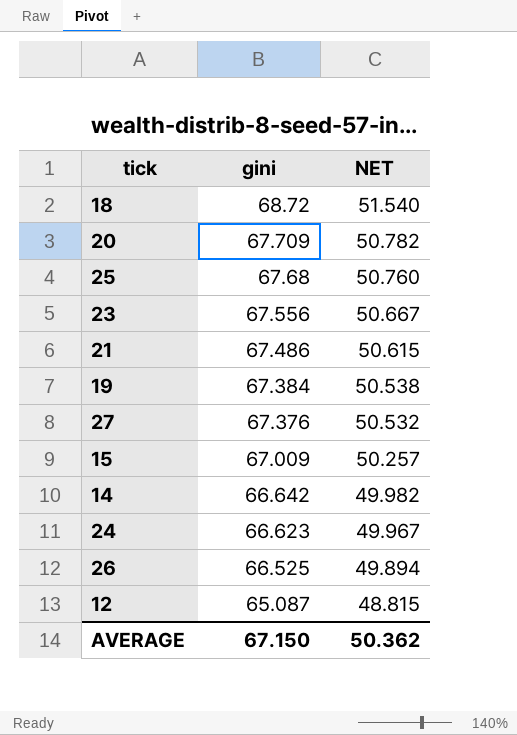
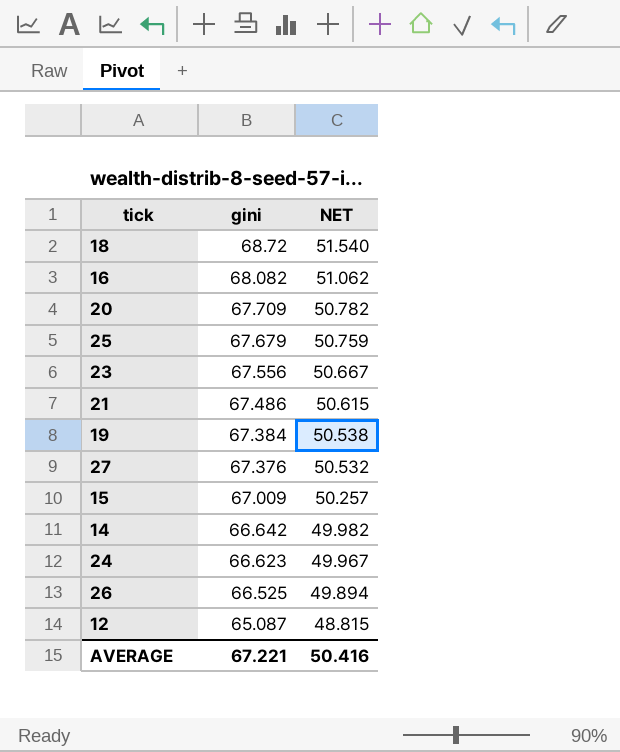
row 16: none -> 68.082 | 51.062
25 | gini: 67.68 -> 67.679
25 | NET: 50.760 -> 50.759
AVERAGE | gini: 67.150 -> 67.221
AVERAGE | NET: 50.362 -> 50.416

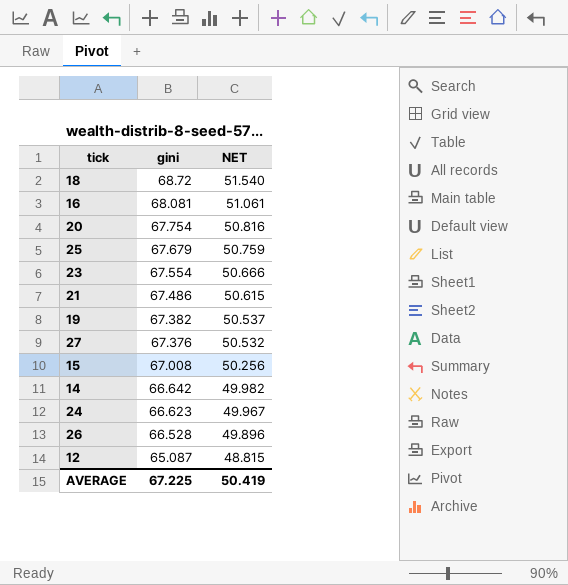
16 | gini: 68.082 -> 68.081
16 | NET: 51.062 -> 51.061
20 | gini: 67.709 -> 67.754
20 | NET: 50.782 -> 50.816
23 | gini: 67.556 -> 67.554
23 | NET: 50.667 -> 50.666
19 | gini: 67.384 -> 67.382
19 | NET: 50.538 -> 50.537
15 | gini: 67.009 -> 67.008
15 | NET: 50.257 -> 50.256
26 | gini: 66.525 -> 66.528
26 | NET: 49.894 -> 49.896
AVERAGE | gini: 67.221 -> 67.225
AVERAGE | NET: 50.416 -> 50.419

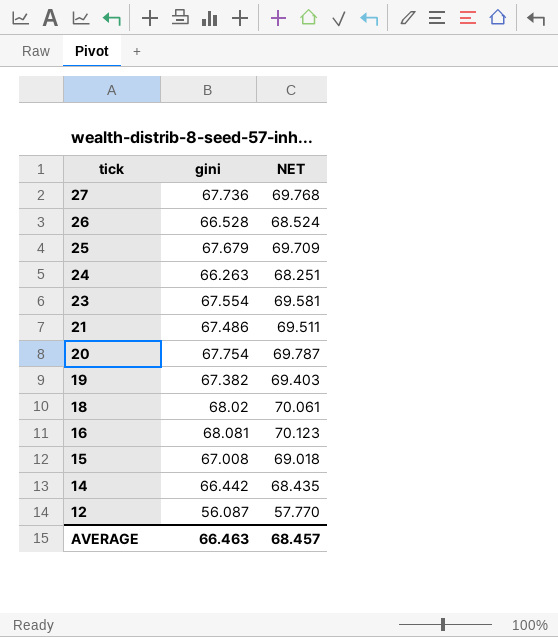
row order: gini descending -> tick descending
column NET | formula: [gini] * 0.75 -> [gini] * 1.03
27 | gini: 67.376 -> 67.736
24 | gini: 66.623 -> 66.263
18 | gini: 68.72 -> 68.02
14 | gini: 66.642 -> 66.442
12 | gini: 65.087 -> 56.087
AVERAGE | gini: 67.225 -> 66.463
AVERAGE | NET: 50.419 -> 68.457

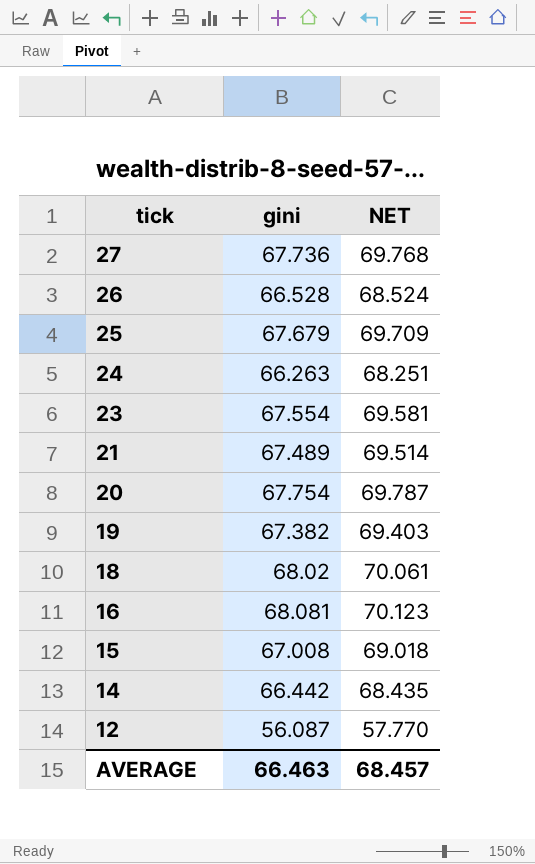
21 | gini: 67.486 -> 67.489
21 | NET: 69.511 -> 69.514

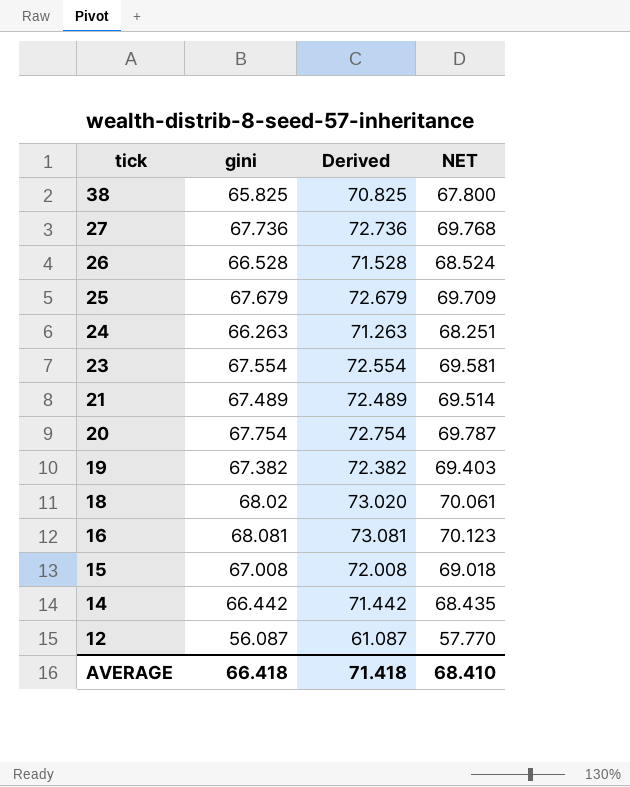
column Derived | formula: none -> [gini] + 5
row 38: none -> 65.825 | 70.825 | 67.800
AVERAGE | gini: 66.463 -> 66.418
AVERAGE | NET: 68.457 -> 68.410

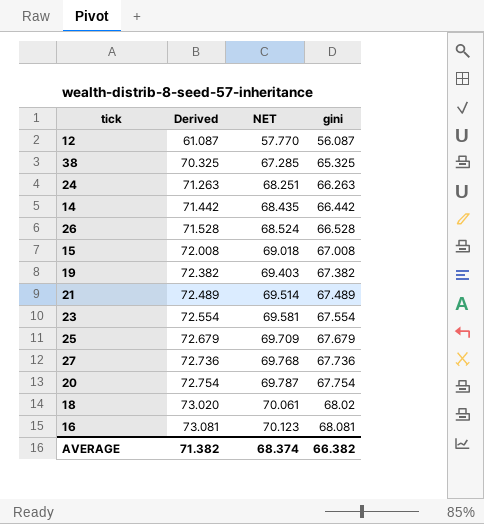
row order: tick descending -> Derived ascending
column gini | position: 2 -> 4
38 | Derived: 70.825 -> 70.325
38 | NET: 67.800 -> 67.285
38 | gini: 65.825 -> 65.325
AVERAGE | Derived: 71.418 -> 71.382
AVERAGE | NET: 68.410 -> 68.374
AVERAGE | gini: 66.418 -> 66.382

